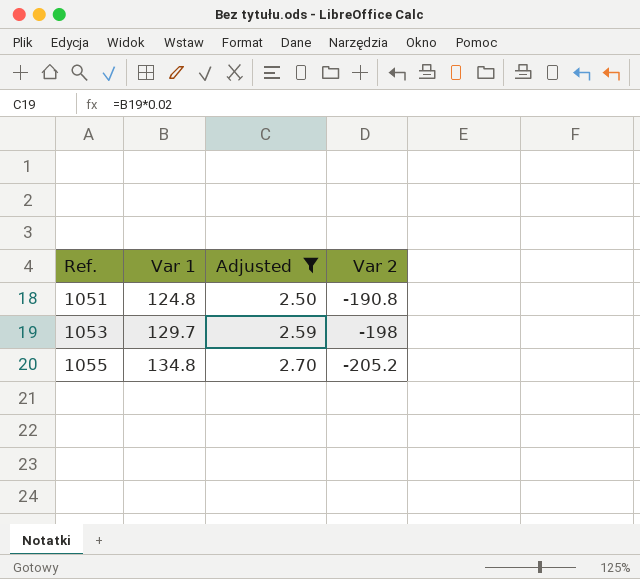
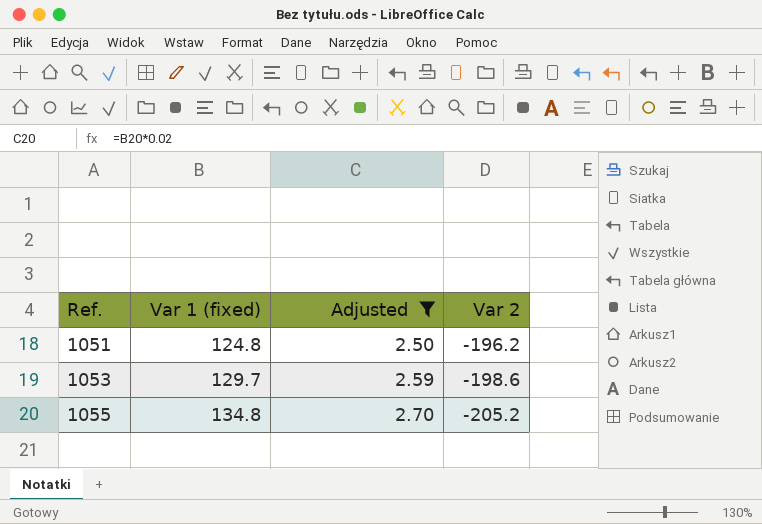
column name: Var 1 -> Var 1 (fixed)
1051 | Var 2: -190.8 -> -196.2
1053 | Var 2: -198 -> -198.6

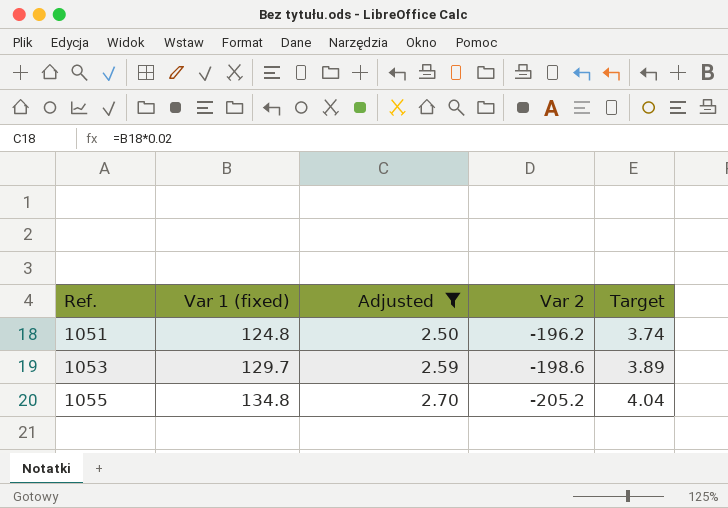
column Target | formula: none -> [Var 1 (fixed)] * 0.03

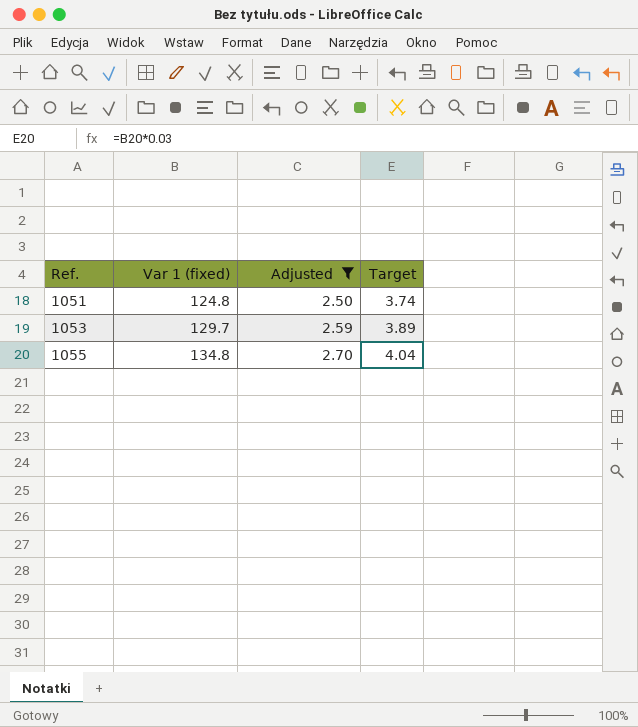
column Var 2 | position: 4 -> none

